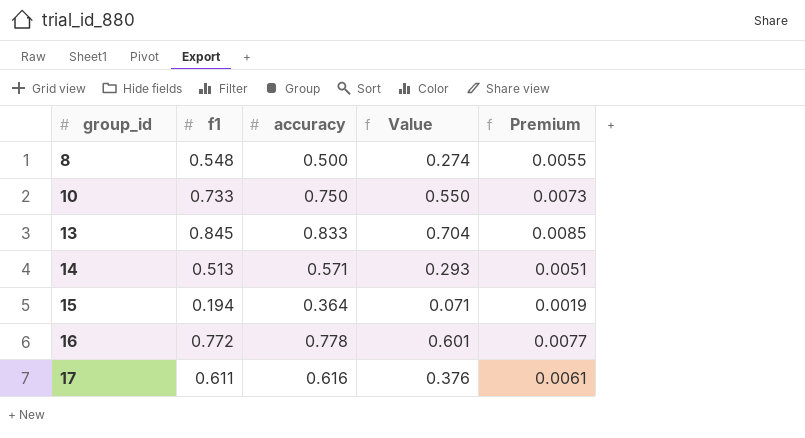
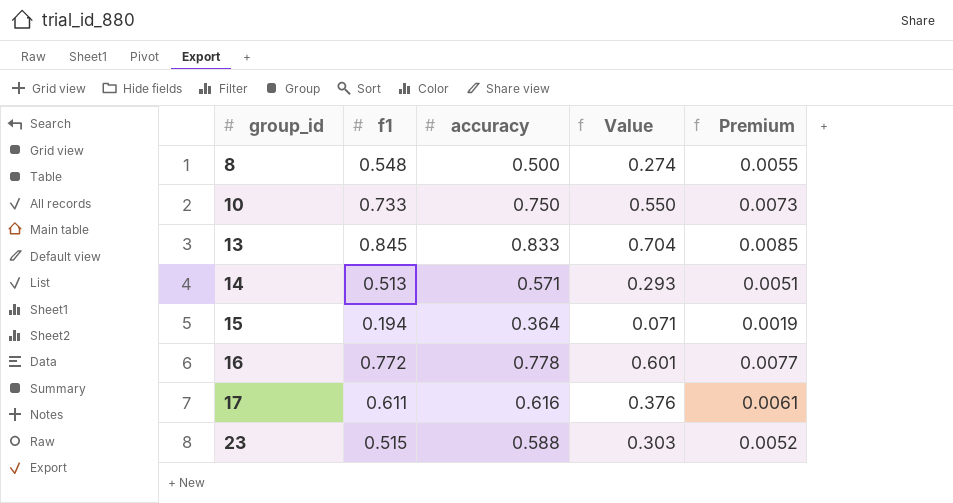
row 23: none -> 0.515 | 0.588 | 0.303 | 0.0052

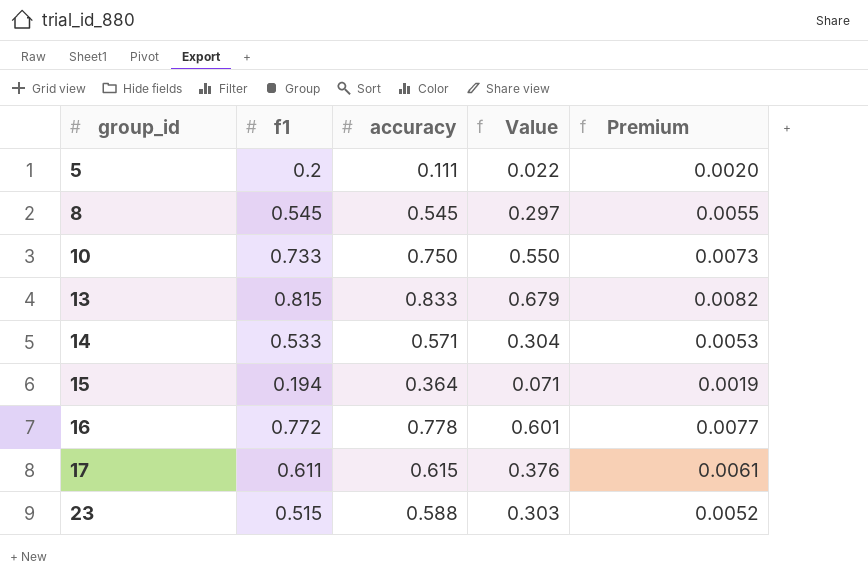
row 5: none -> 0.2 | 0.111 | 0.022 | 0.0020
8 | f1: 0.548 -> 0.545
8 | accuracy: 0.500 -> 0.545
8 | Value: 0.274 -> 0.297
13 | f1: 0.845 -> 0.815
13 | Value: 0.704 -> 0.679
13 | Premium: 0.0085 -> 0.0082
14 | f1: 0.513 -> 0.533
14 | Value: 0.293 -> 0.304
14 | Premium: 0.0051 -> 0.0053
17 | accuracy: 0.616 -> 0.615

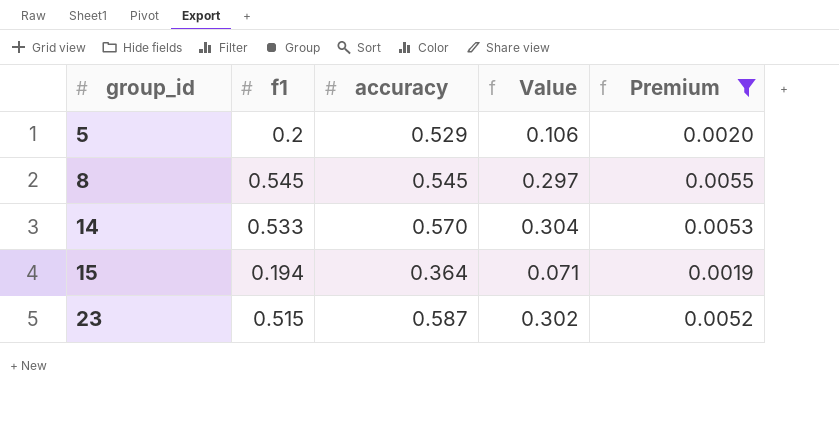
filter: none -> Premium <= 0.0055
5 | accuracy: 0.111 -> 0.529
5 | Value: 0.022 -> 0.106
14 | accuracy: 0.571 -> 0.570
23 | accuracy: 0.588 -> 0.587
23 | Value: 0.303 -> 0.302

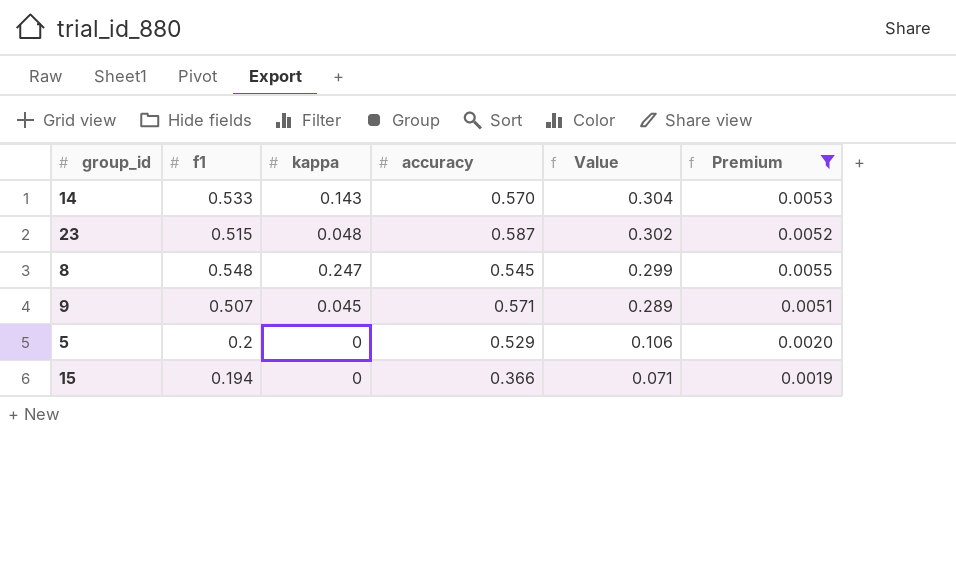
row order: group_id ascending -> Value descending
column kappa | position: none -> 3
8 | f1: 0.545 -> 0.548
8 | Value: 0.297 -> 0.299
row 9: none -> 0.507 | 0.045 | 0.571 | 0.289 | 0.0051
15 | accuracy: 0.364 -> 0.366

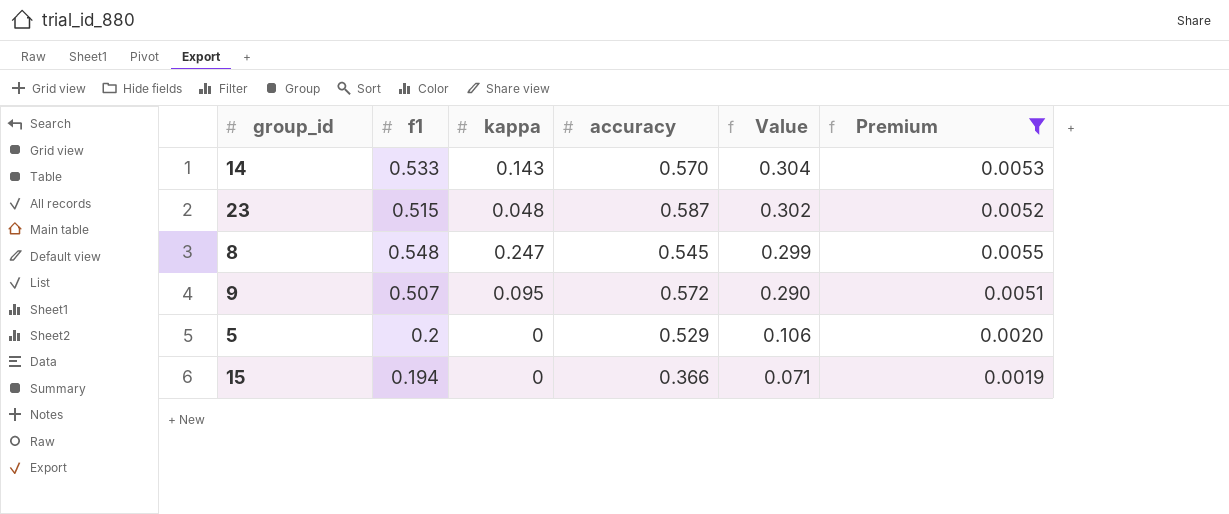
9 | kappa: 0.045 -> 0.095
9 | accuracy: 0.571 -> 0.572
9 | Value: 0.289 -> 0.290

